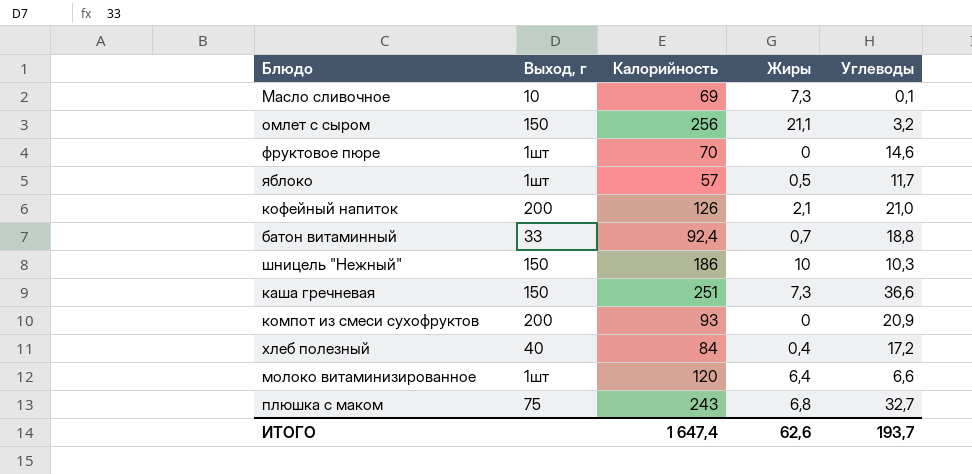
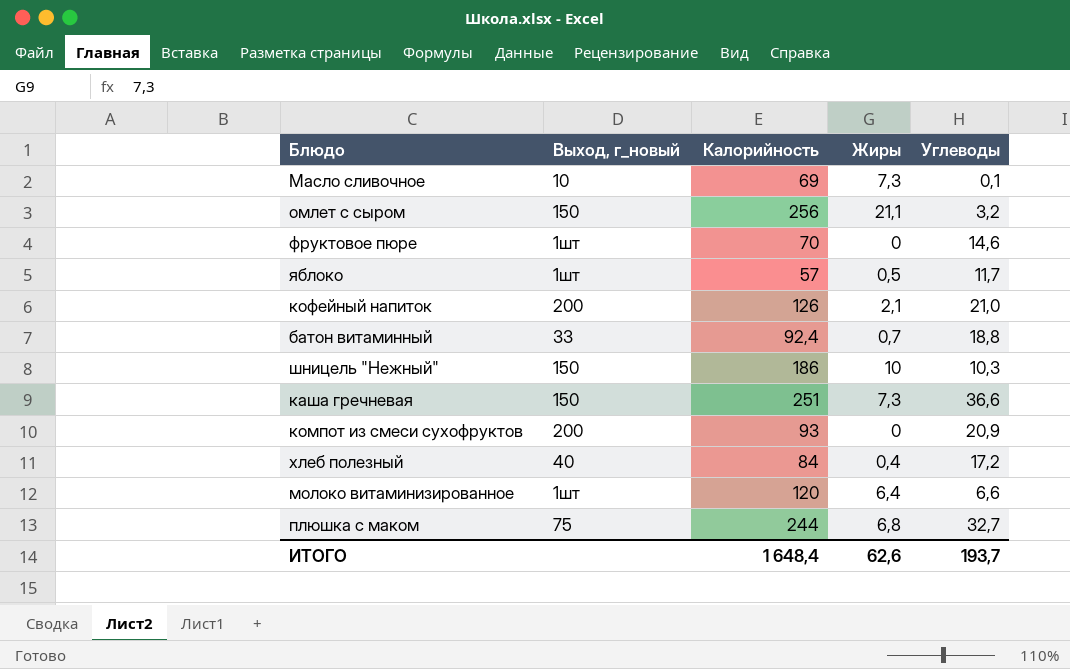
column name: Выход, г -> Выход, г_новый
плюшка с маком | Калорийность: 243 -> 244
ИТОГО | Калорийность: 1 647,4 -> 1 648,4

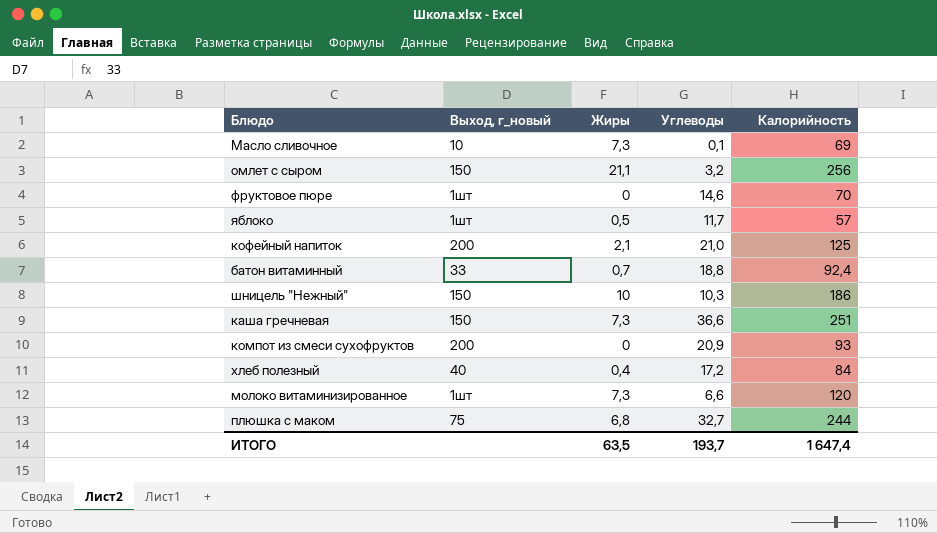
column Калорийность | position: 3 -> 5
кофейный напиток | Калорийность: 126 -> 125
молоко витаминизированное | Жиры: 6,4 -> 7,3
ИТОГО | Жиры: 62,6 -> 63,5
ИТОГО | Калорийность: 1 648,4 -> 1 647,4

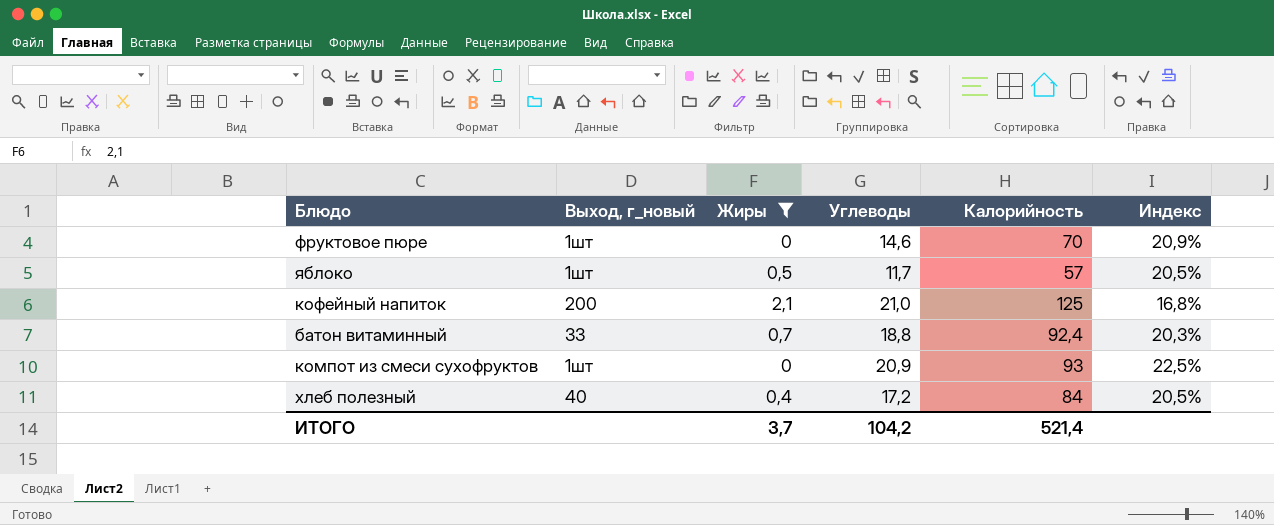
filter: none -> Жиры <= 2,1
column Индекс | formula: none -> [Углеводы] / [Калорийность]
компот из смеси сухофруктов | Выход, г_новый: 200 -> 1шт
ИТОГО | Жиры: 63,5 -> 3,7
ИТОГО | Углеводы: 193,7 -> 104,2
ИТОГО | Калорийность: 1 647,4 -> 521,4

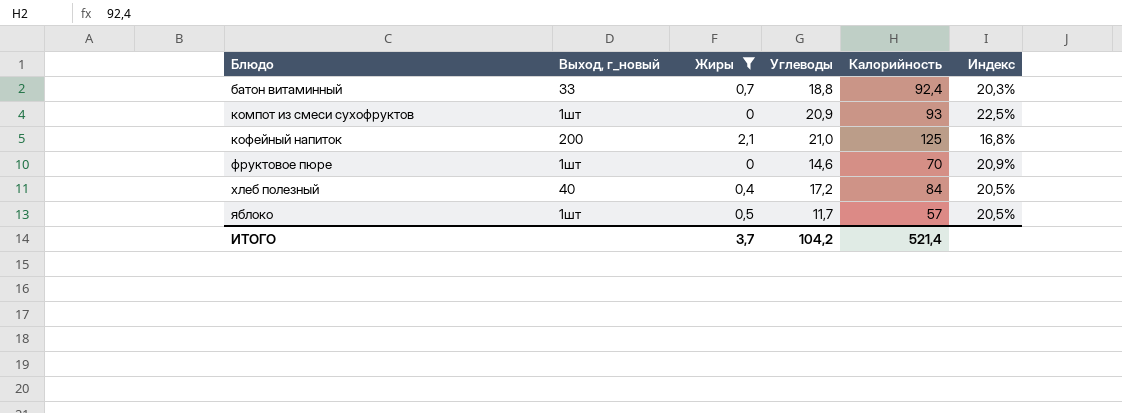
row order: none -> Блюдо ascending

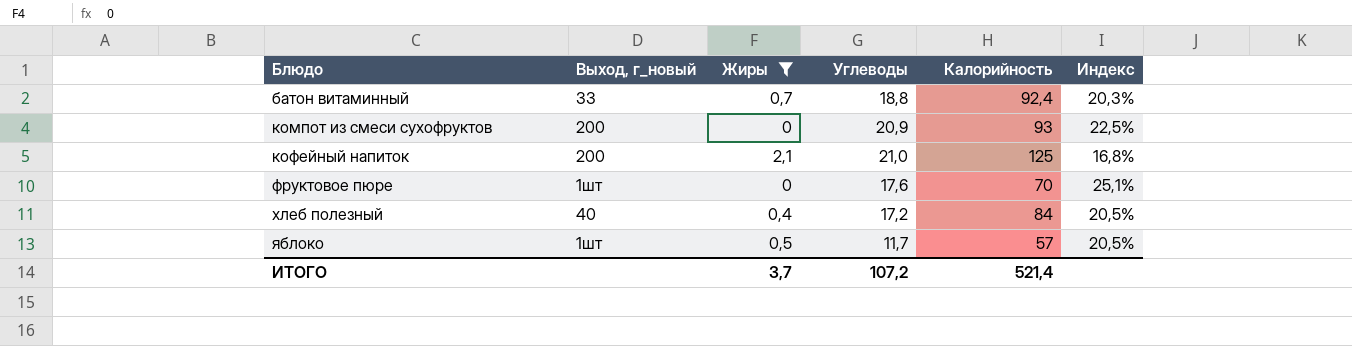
компот из смеси сухофруктов | Выход, г_новый: 1шт -> 200
фруктовое пюре | Углеводы: 14,6 -> 17,6
фруктовое пюре | Индекс: 20,9% -> 25,1%
ИТОГО | Углеводы: 104,2 -> 107,2

